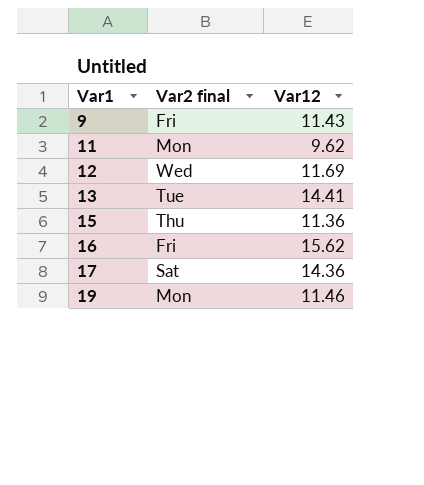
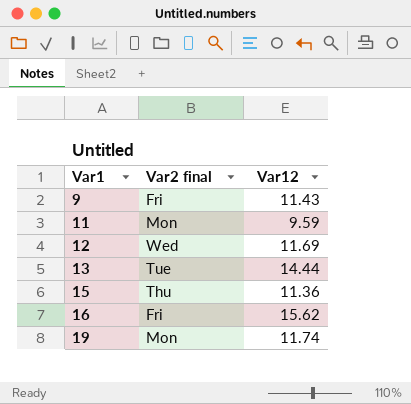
row 17: Sat | 14.36 -> none
11 | Var12: 9.62 -> 9.59
13 | Var12: 14.41 -> 14.44
19 | Var12: 11.46 -> 11.74

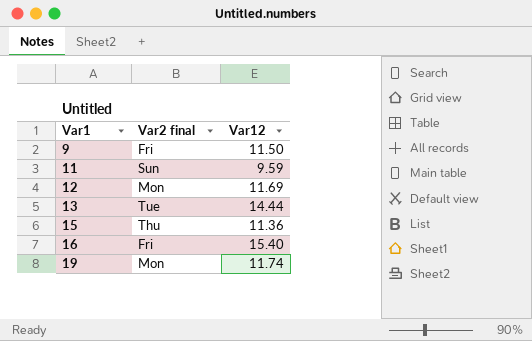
9 | Var12: 11.43 -> 11.50
11 | Var2 final: Mon -> Sun
12 | Var2 final: Wed -> Mon
16 | Var12: 15.62 -> 15.40

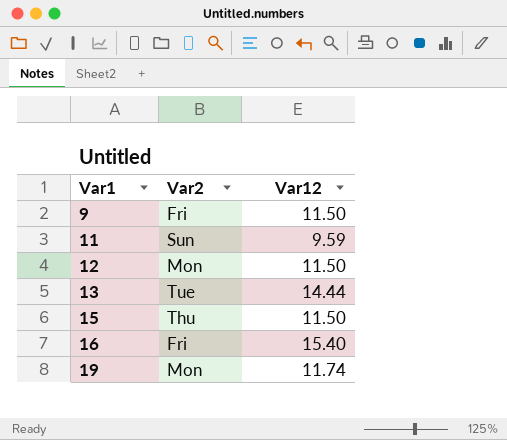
column name: Var2 final -> Var2
12 | Var12: 11.69 -> 11.50
15 | Var12: 11.36 -> 11.50

